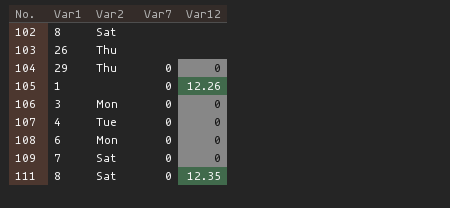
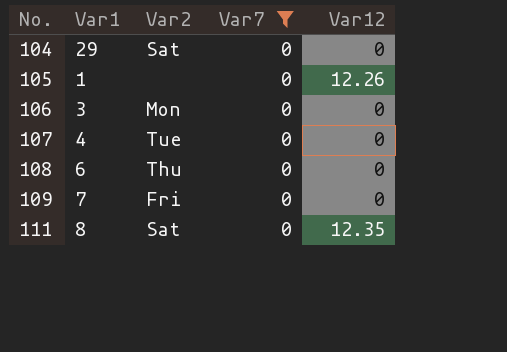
filter: none -> Var7 = 0
104 | Var2: Thu -> Sat
108 | Var2: Mon -> Thu
109 | Var2: Sat -> Fri

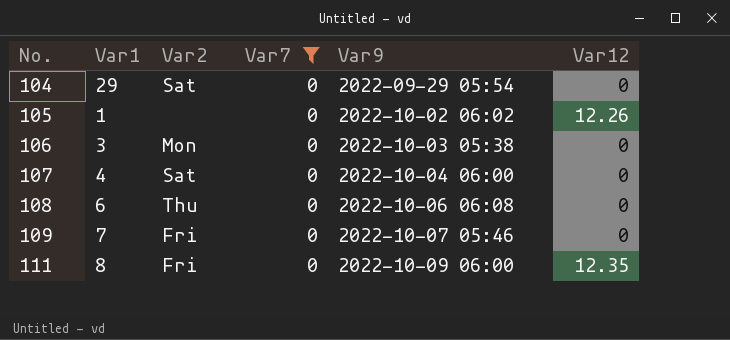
column Var9 | position: none -> 5
107 | Var2: Tue -> Sat
111 | Var2: Sat -> Fri

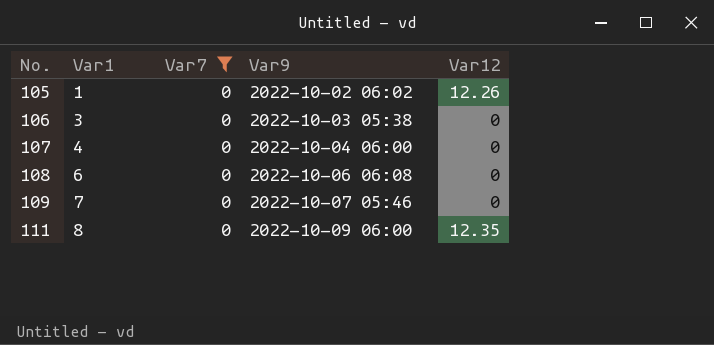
column Var2 | position: 3 -> none
row 104: 29 | Sat | 0 | 2022-09-29 05:54 | 0 -> none

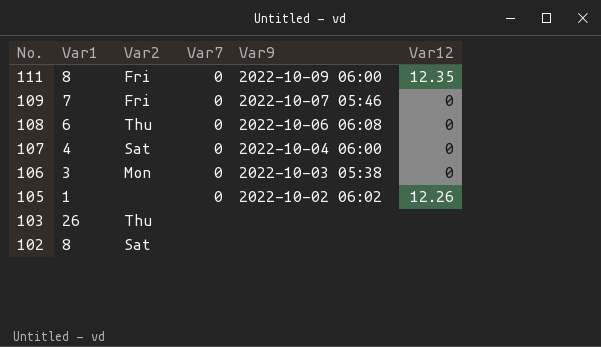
filter: Var7 = 0 -> none
row order: No. ascending -> No. descending
column Var2 | position: none -> 3

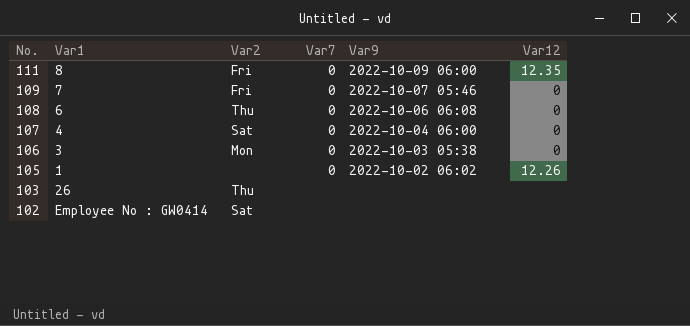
102 | Var1: 8 -> Employee No : GW0414

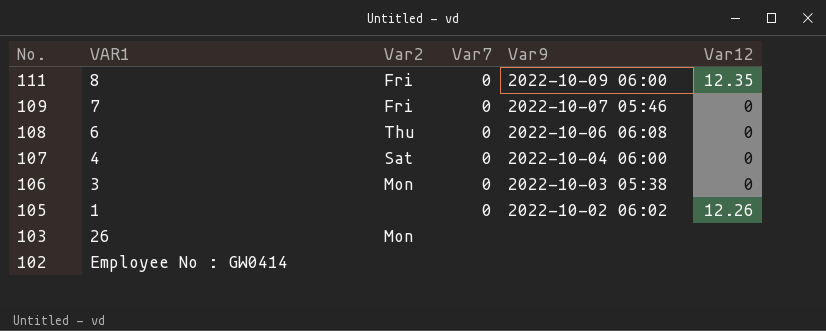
column name: Var1 -> VAR1
103 | Var2: Thu -> Mon
102 | Var2: Sat -> none

